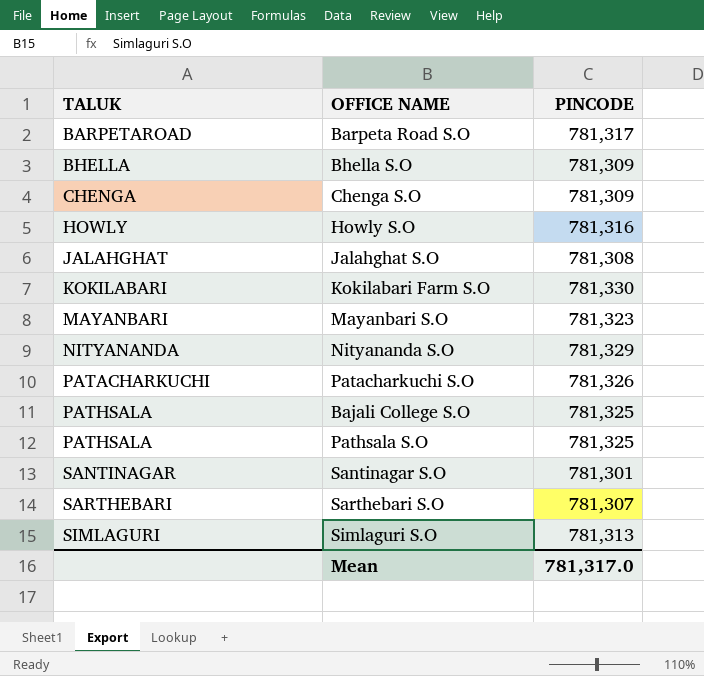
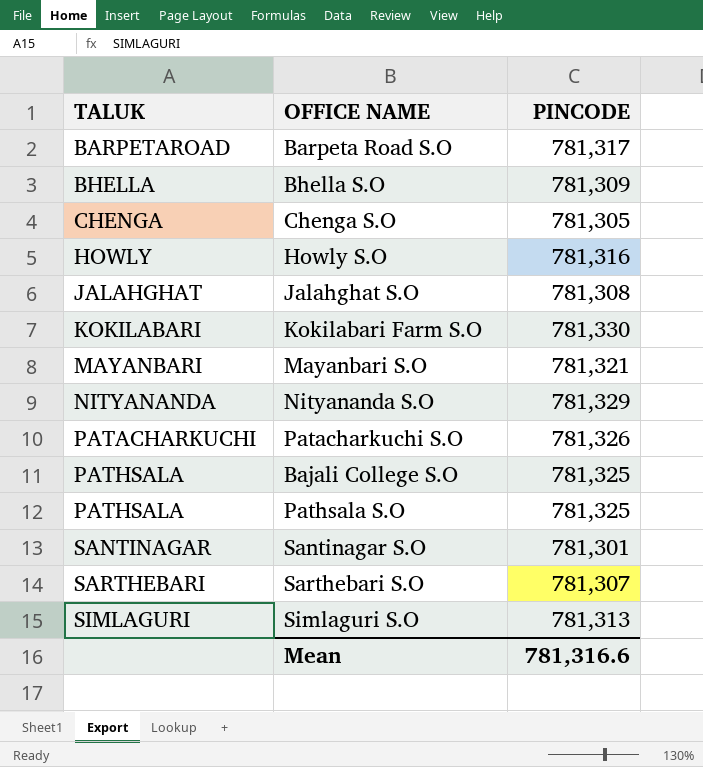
Chenga S.O | PINCODE: 781,309 -> 781,305
Mayanbari S.O | PINCODE: 781,323 -> 781,321
Mean | PINCODE: 781,317.0 -> 781,316.6

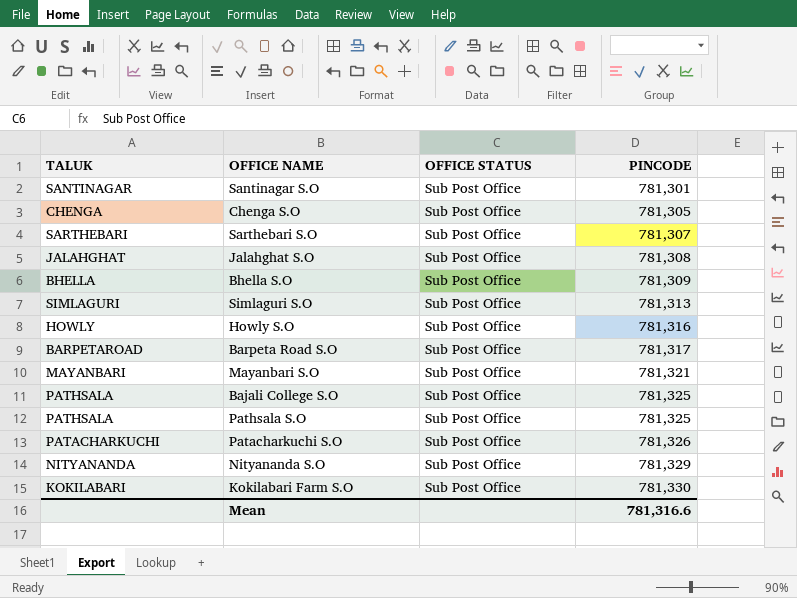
row order: TALUK ascending -> PINCODE ascending
column OFFICE STATUS | position: none -> 3

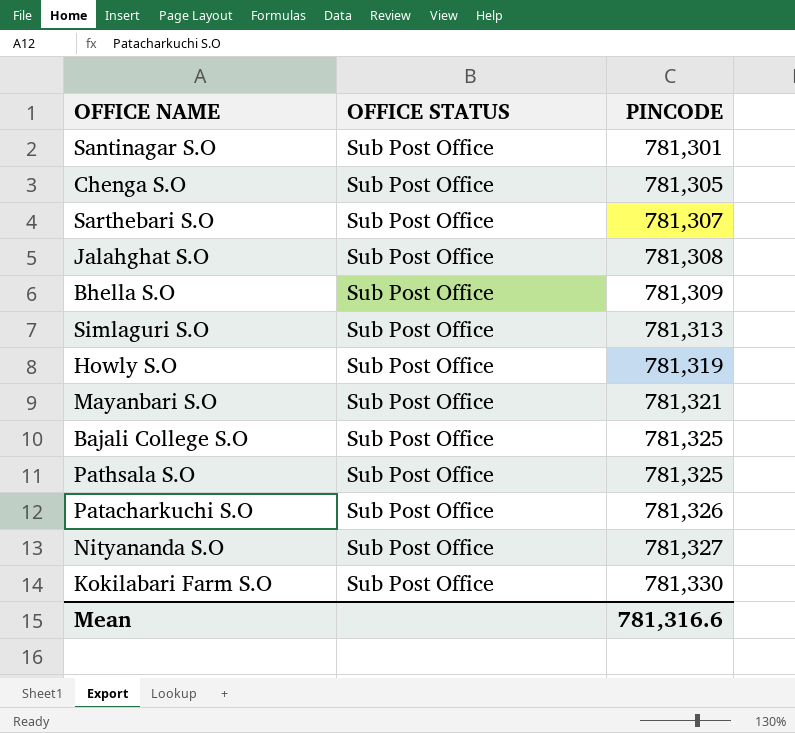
column TALUK | position: 1 -> none
row Barpeta Road S.O: BARPETAROAD | Sub Post Office | 781,317 -> none
Howly S.O | PINCODE: 781,316 -> 781,319
Nityananda S.O | PINCODE: 781,329 -> 781,327

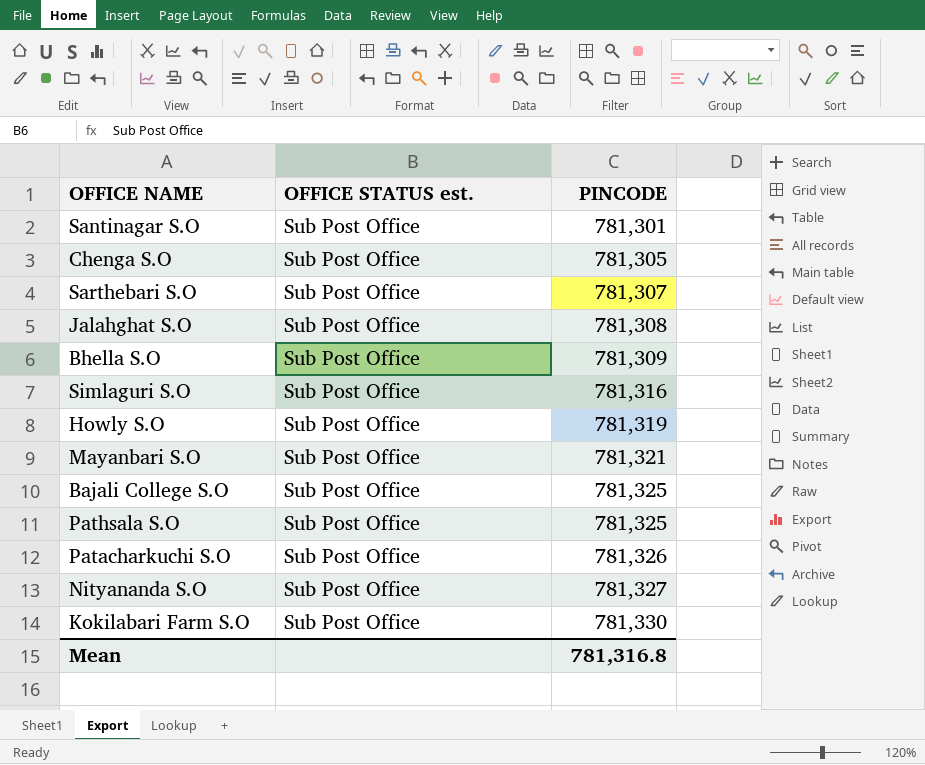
column name: OFFICE STATUS -> OFFICE STATUS est.
Simlaguri S.O | PINCODE: 781,313 -> 781,316
Mean | PINCODE: 781,316.6 -> 781,316.8

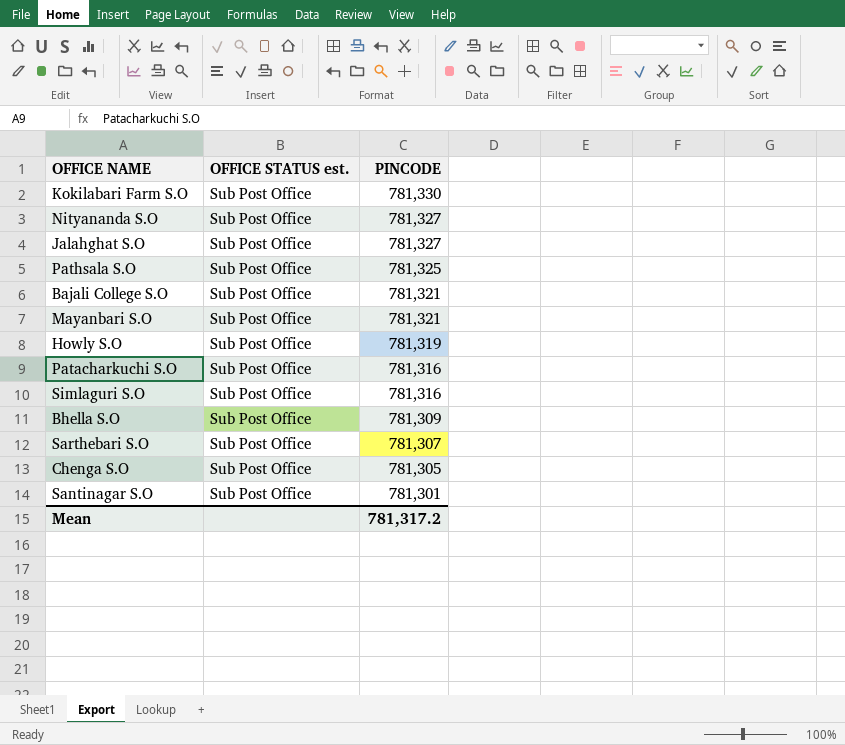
row order: PINCODE ascending -> PINCODE descending
Jalahghat S.O | PINCODE: 781,308 -> 781,327
Bajali College S.O | PINCODE: 781,325 -> 781,321
Patacharkuchi S.O | PINCODE: 781,326 -> 781,316
Mean | PINCODE: 781,316.8 -> 781,317.2

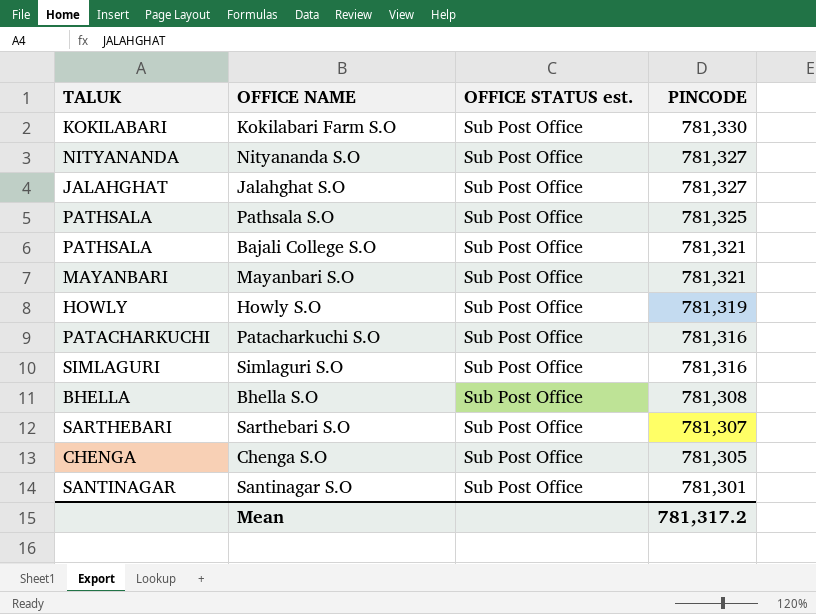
column TALUK | position: none -> 1
Bhella S.O | PINCODE: 781,309 -> 781,308

